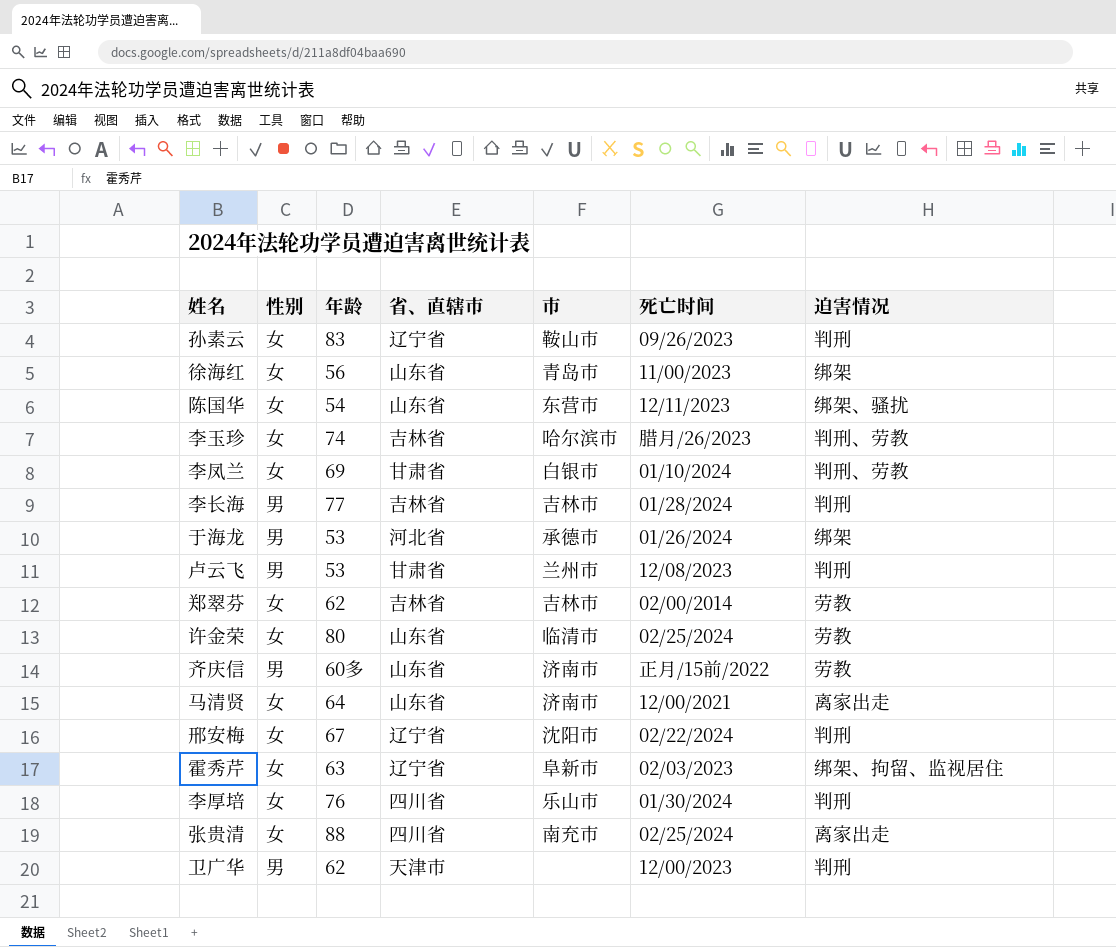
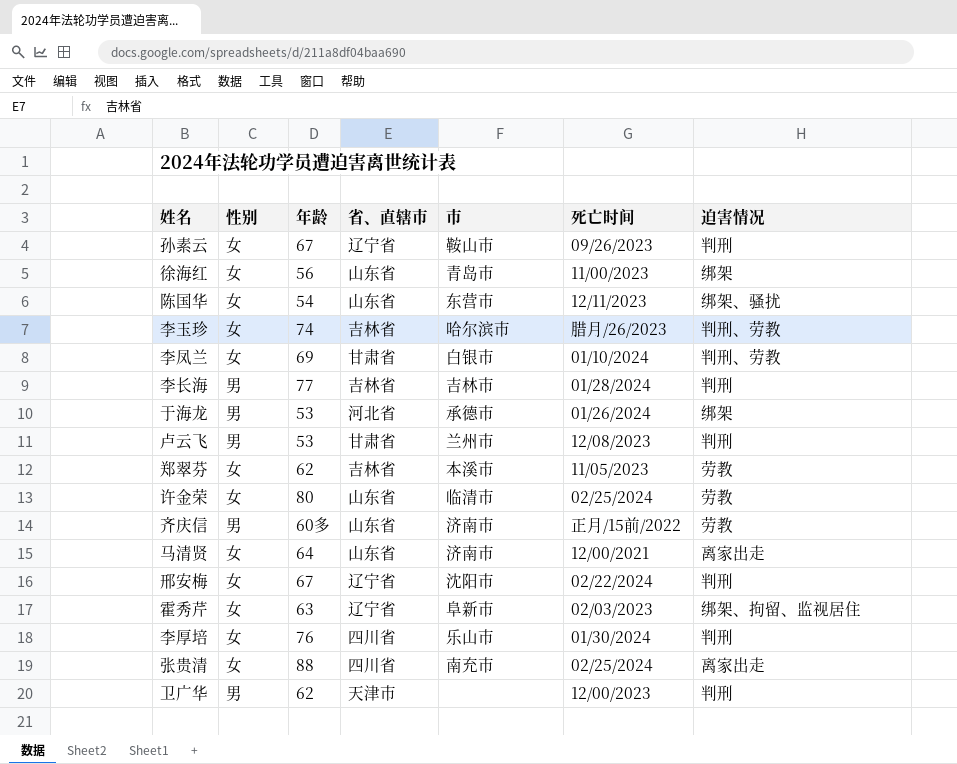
孙素云 | 年龄: 83 -> 67
郑翠芬 | 市: 吉林市 -> 本溪市
郑翠芬 | 死亡时间: 02/00/2014 -> 11/05/2023

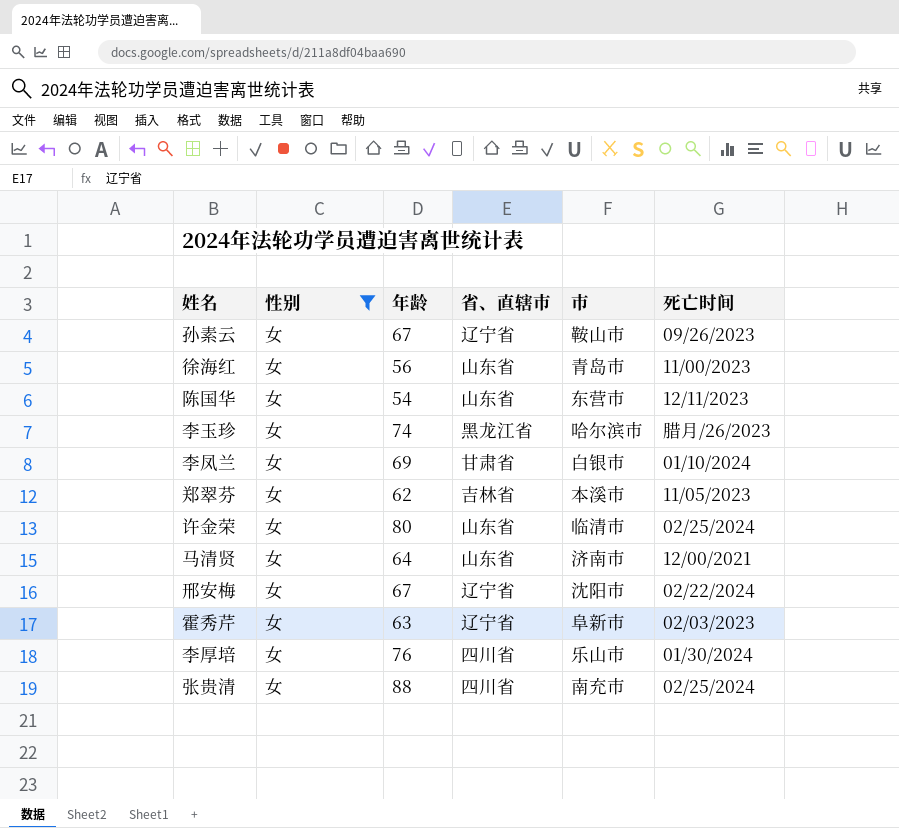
filter: none -> 性别 = 女
column 迫害情况 | position: 7 -> none
李玉珍 | 省、直辖市: 吉林省 -> 黑龙江省

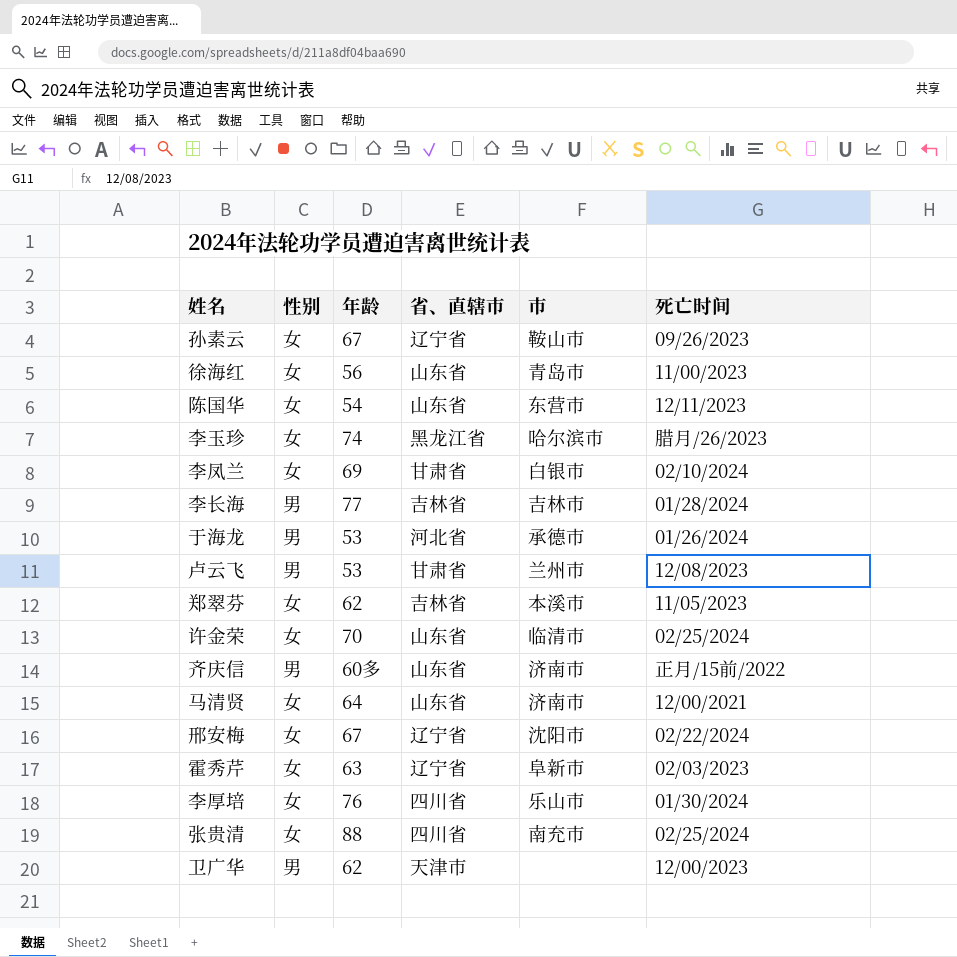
filter: 性别 = 女 -> none
李凤兰 | 死亡时间: 01/10/2024 -> 02/10/2024
许金荣 | 年龄: 80 -> 70

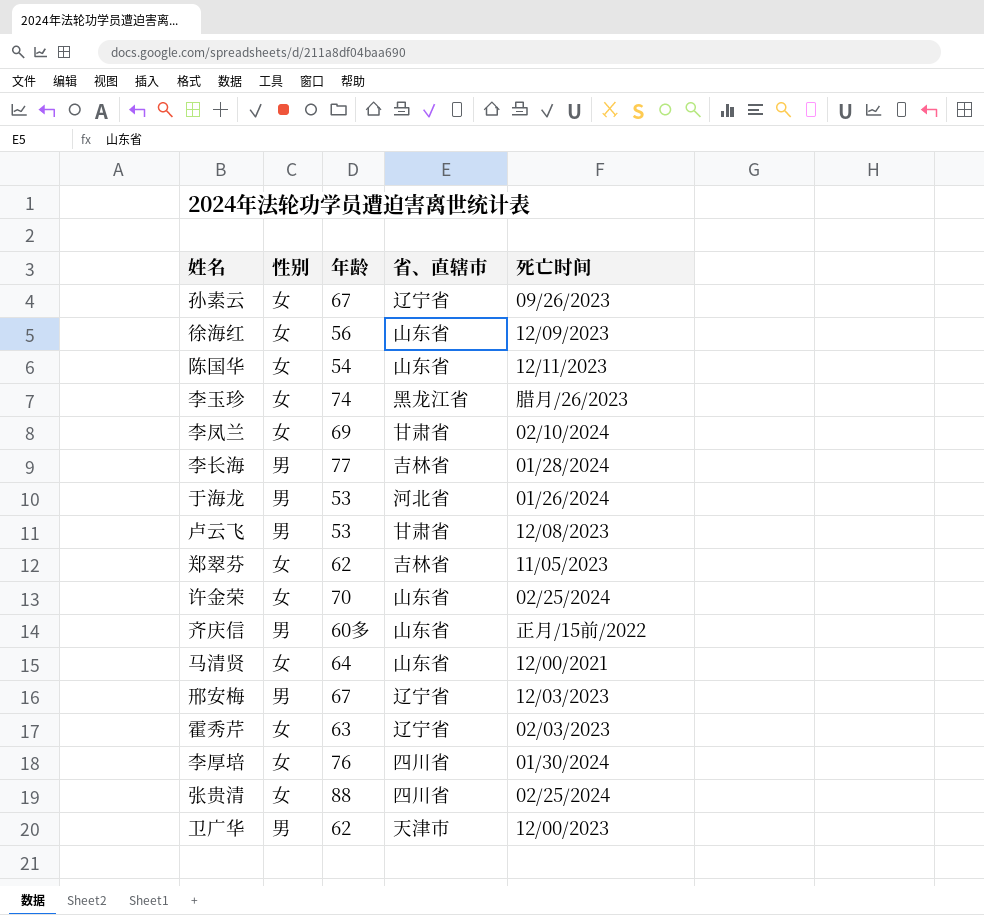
column 市 | position: 5 -> none
徐海红 | 死亡时间: 11/00/2023 -> 12/09/2023
邢安梅 | 性别: 女 -> 男
邢安梅 | 死亡时间: 02/22/2024 -> 12/03/2023

